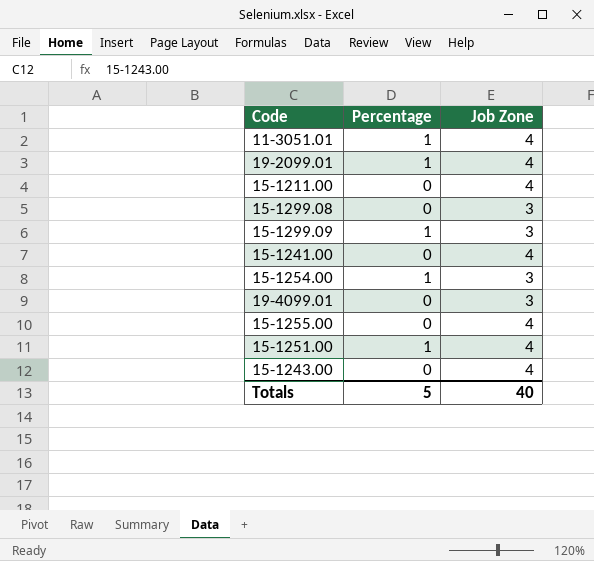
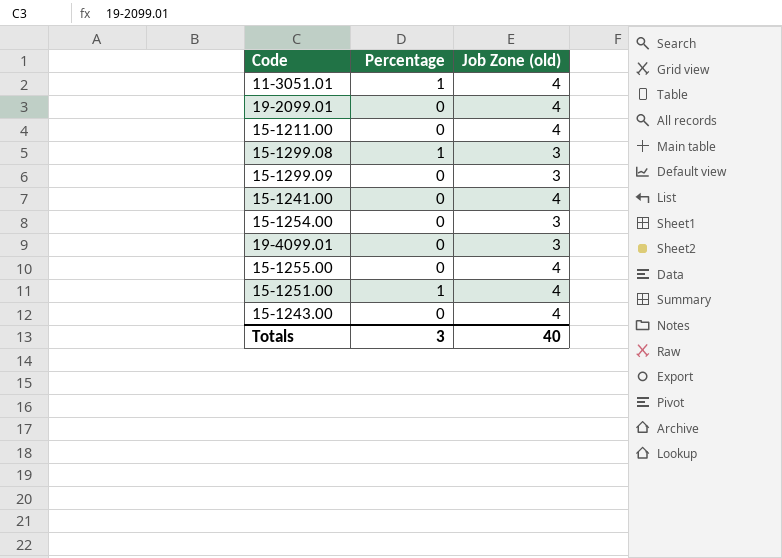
column name: Job Zone -> Job Zone (old)
19-2099.01 | Percentage: 1 -> 0
15-1299.08 | Percentage: 0 -> 1
15-1299.09 | Percentage: 1 -> 0
15-1254.00 | Percentage: 1 -> 0
Totals | Percentage: 5 -> 3

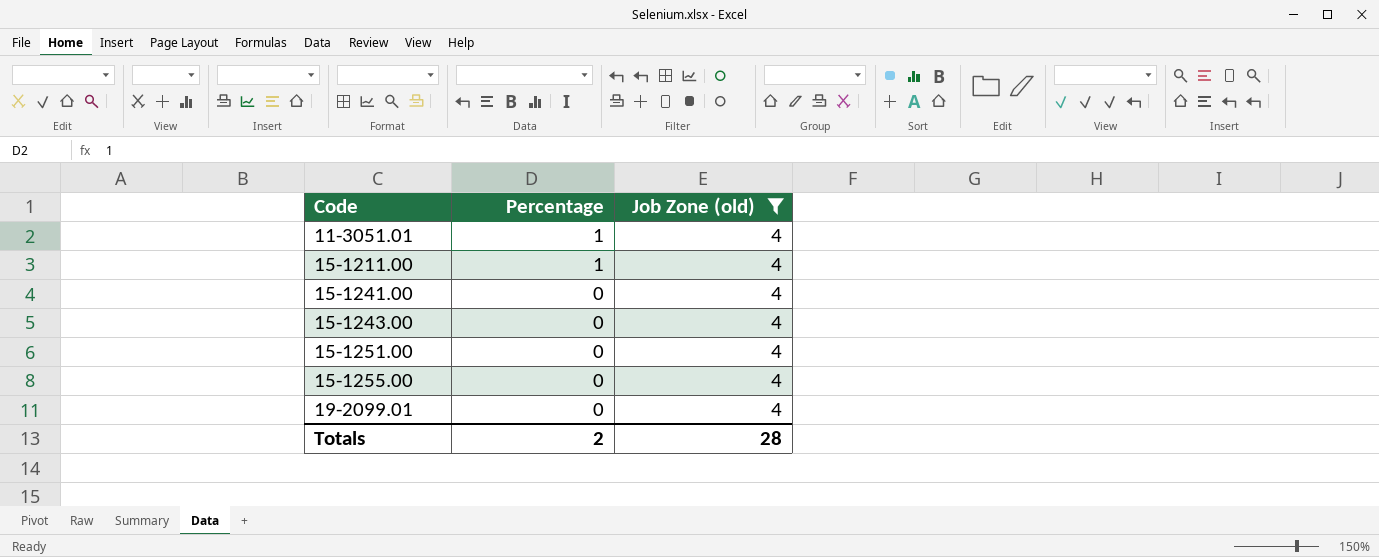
filter: none -> Job Zone (old) = 4
row order: none -> Code ascending
15-1211.00 | Percentage: 0 -> 1
15-1251.00 | Percentage: 1 -> 0
Totals | Percentage: 3 -> 2
Totals | Job Zone (old): 40 -> 28

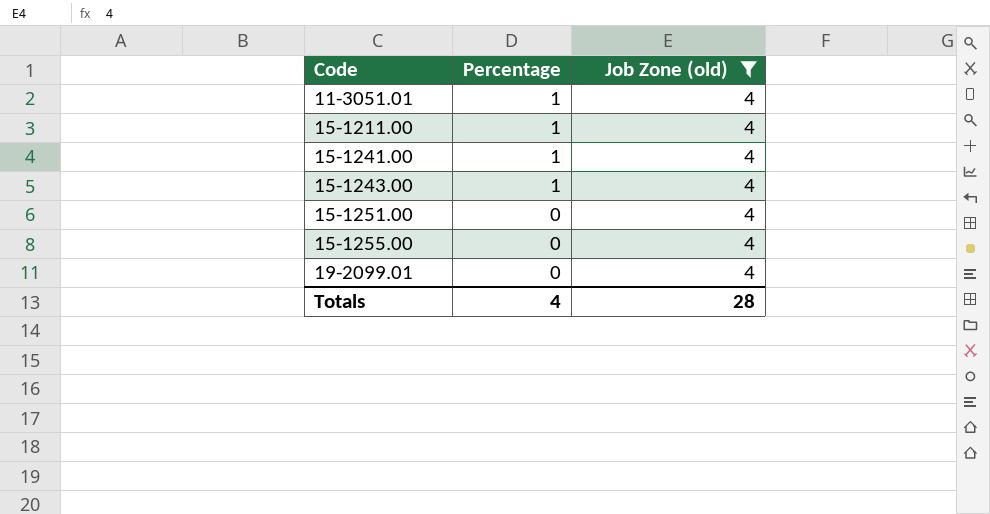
15-1241.00 | Percentage: 0 -> 1
15-1243.00 | Percentage: 0 -> 1
Totals | Percentage: 2 -> 4

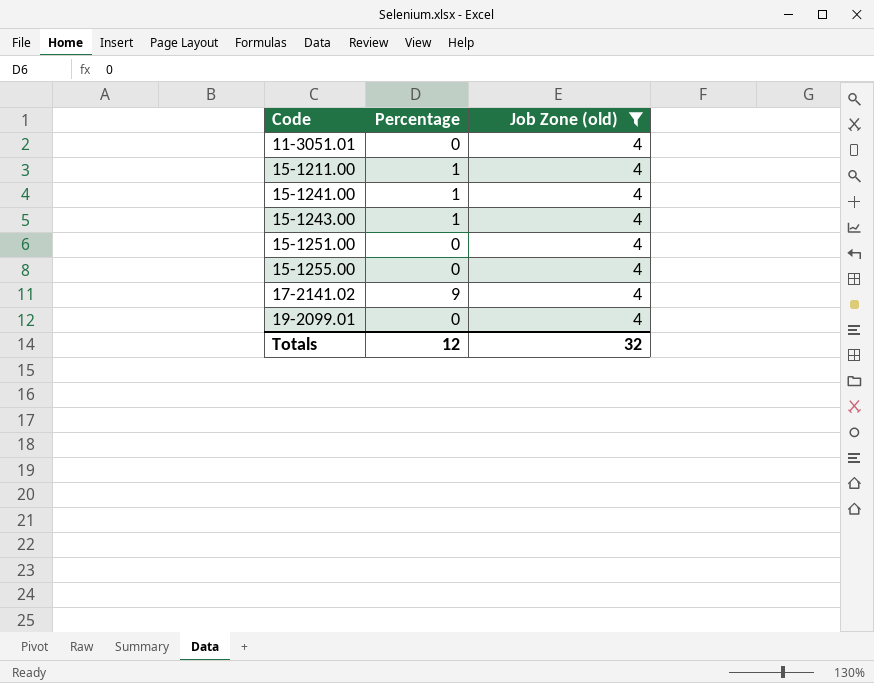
11-3051.01 | Percentage: 1 -> 0
row 17-2141.02: none -> 9 | 4
Totals | Percentage: 4 -> 12
Totals | Job Zone (old): 28 -> 32

